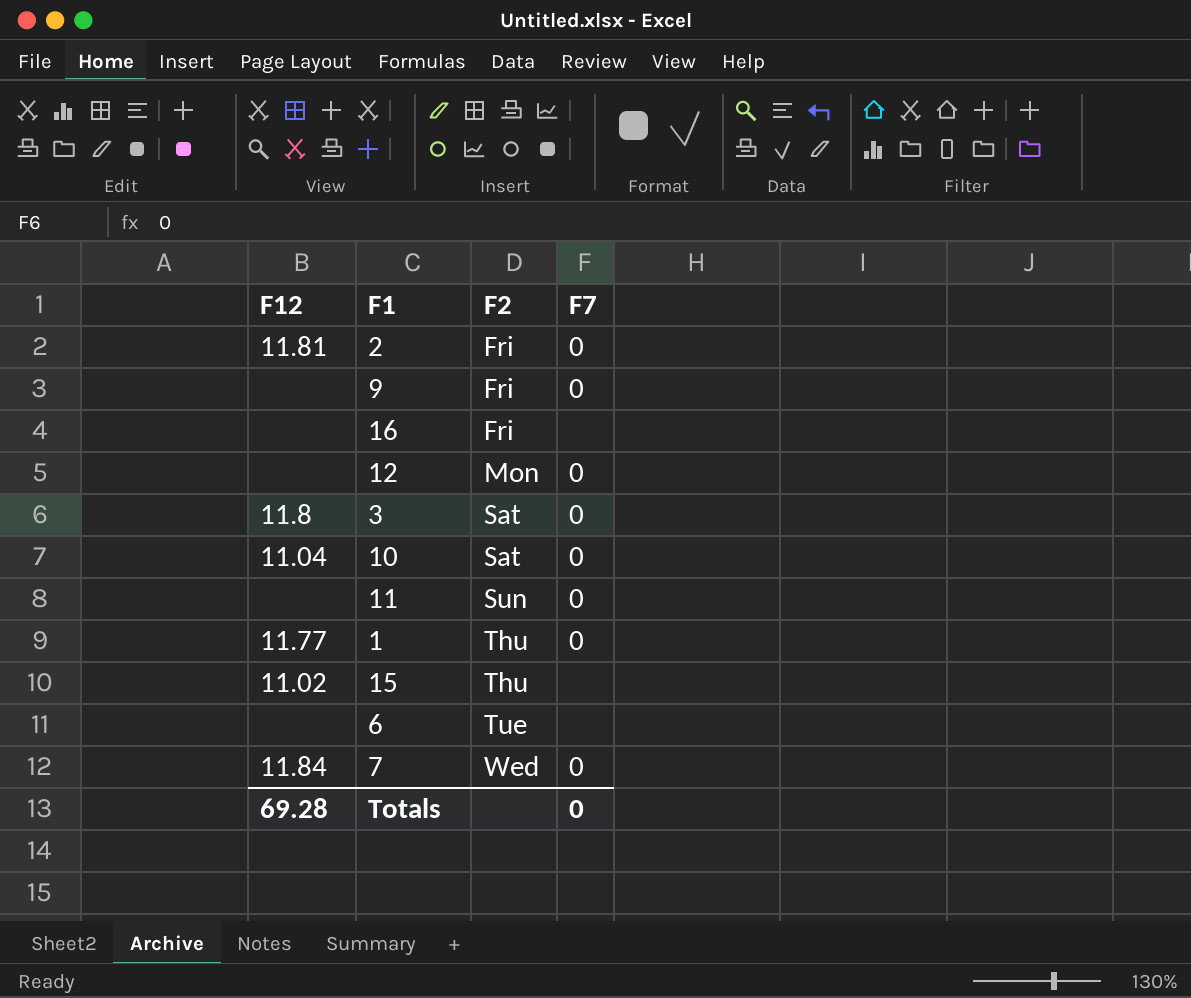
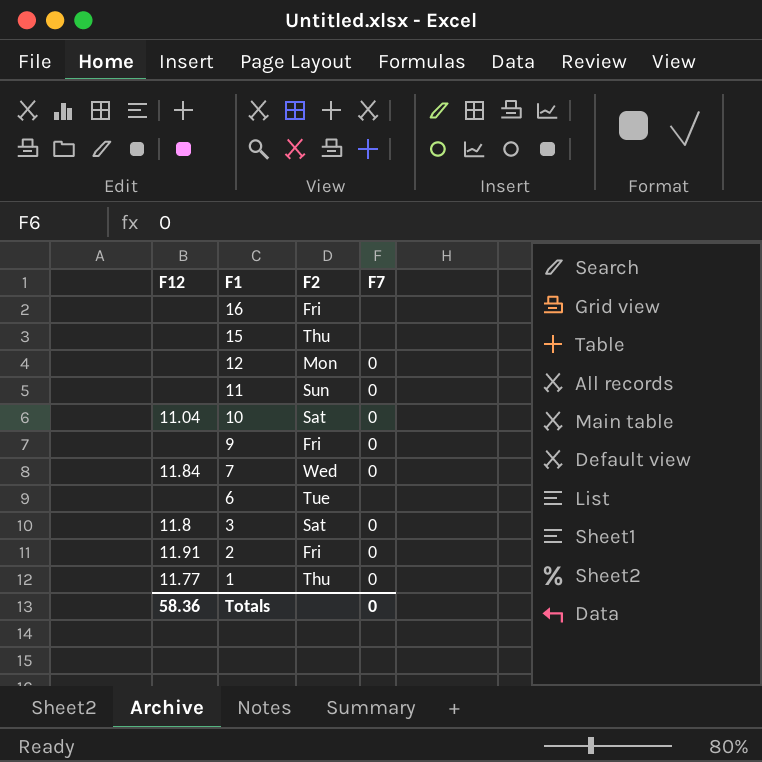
row order: F2 ascending -> F1 descending
15 | F12: 11.02 -> none
2 | F12: 11.81 -> 11.91
Totals | F12: 69.28 -> 58.36

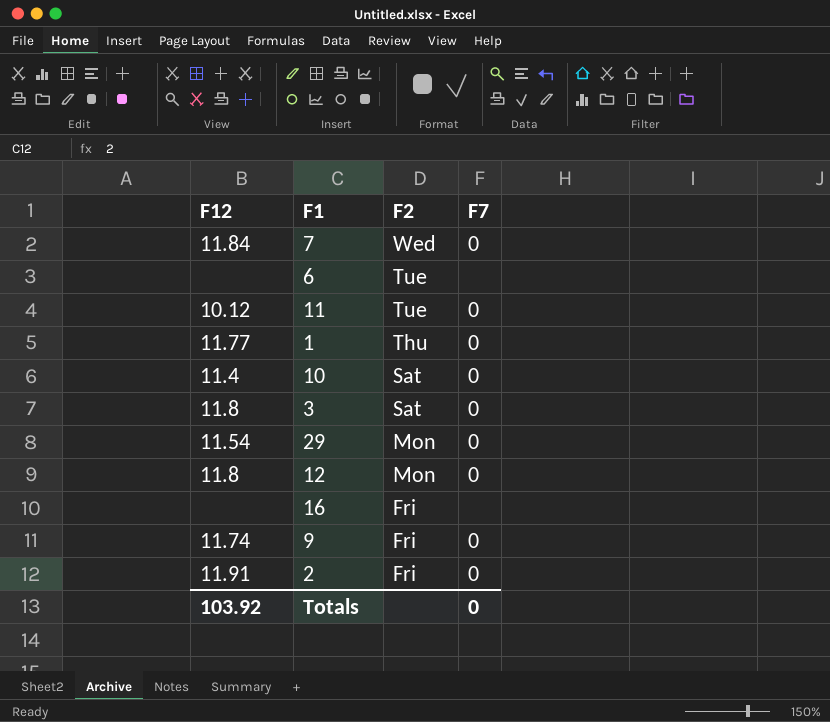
row order: F1 descending -> F2 descending
row 15: none | Thu | none -> none
11 | F12: none -> 10.12
11 | F2: Sun -> Tue
10 | F12: 11.04 -> 11.4
row 29: none -> 11.54 | Mon | 0
12 | F12: none -> 11.8
9 | F12: none -> 11.74
Totals | F12: 58.36 -> 103.92

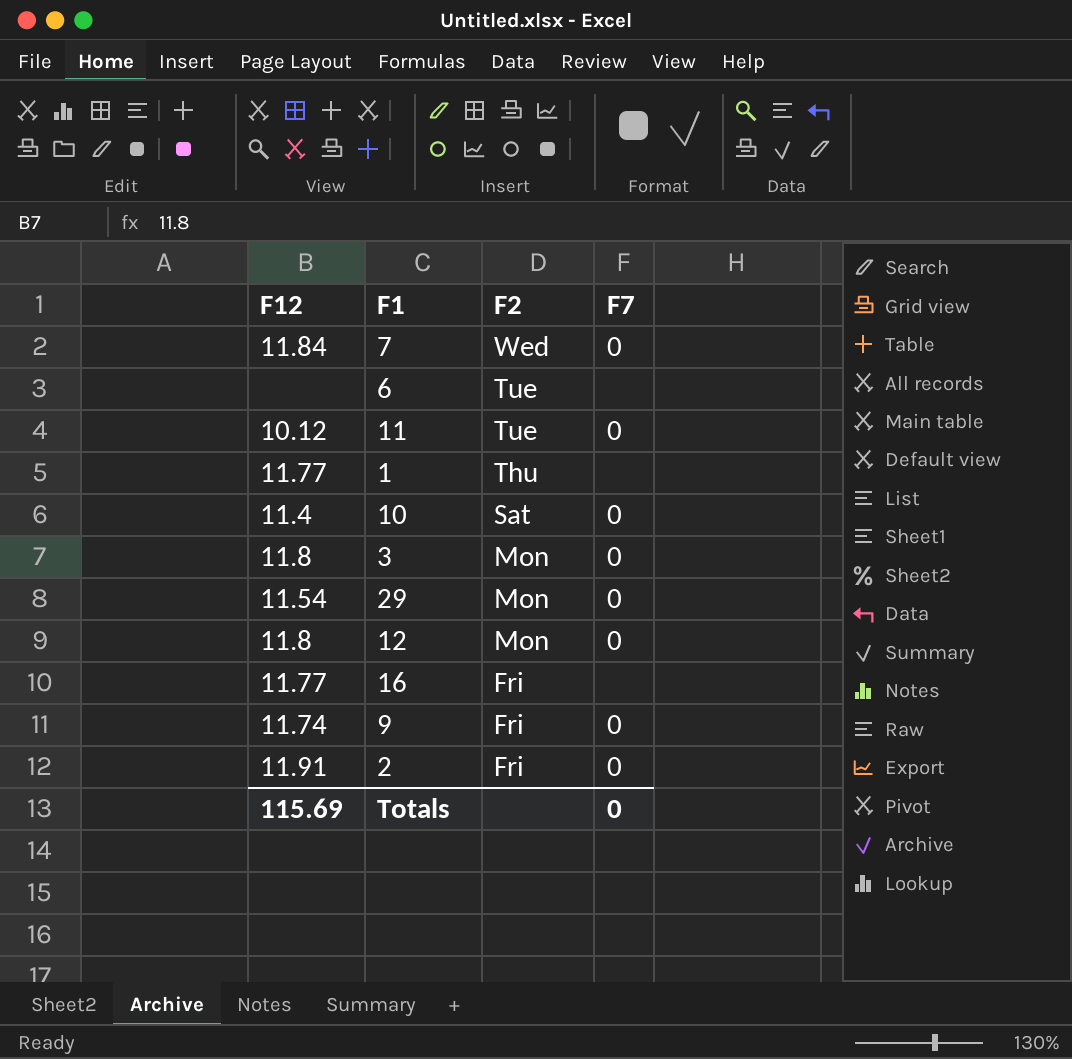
1 | F7: 0 -> none
3 | F2: Sat -> Mon
16 | F12: none -> 11.77
Totals | F12: 103.92 -> 115.69

